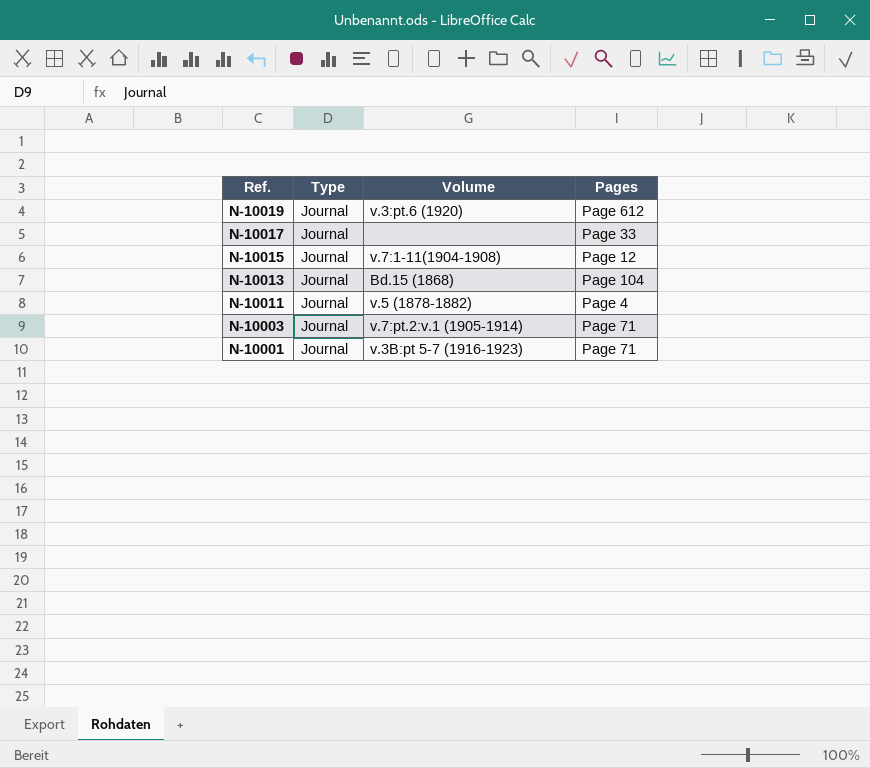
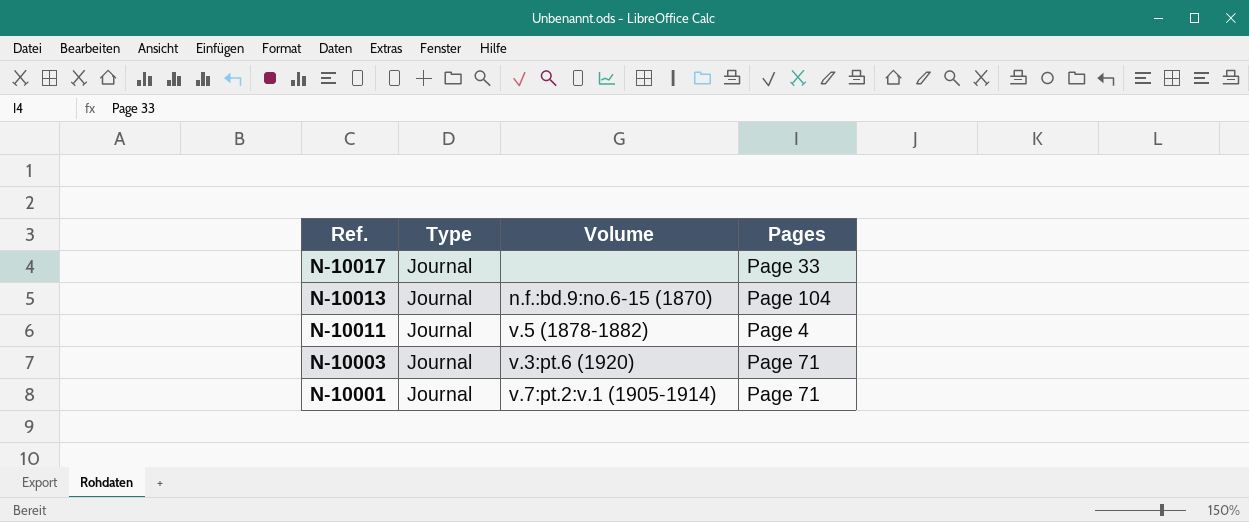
row N-10019: Journal | v.3:pt.6 (1920) | Page 612 -> none
row N-10015: Journal | v.7:1-11(1904-1908) | Page 12 -> none
N-10013 | Volume: Bd.15 (1868) -> n.f.:bd.9:no.6-15 (1870)
N-10003 | Volume: v.7:pt.2:v.1 (1905-1914) -> v.3:pt.6 (1920)
N-10001 | Volume: v.3B:pt 5-7 (1916-1923) -> v.7:pt.2:v.1 (1905-1914)

